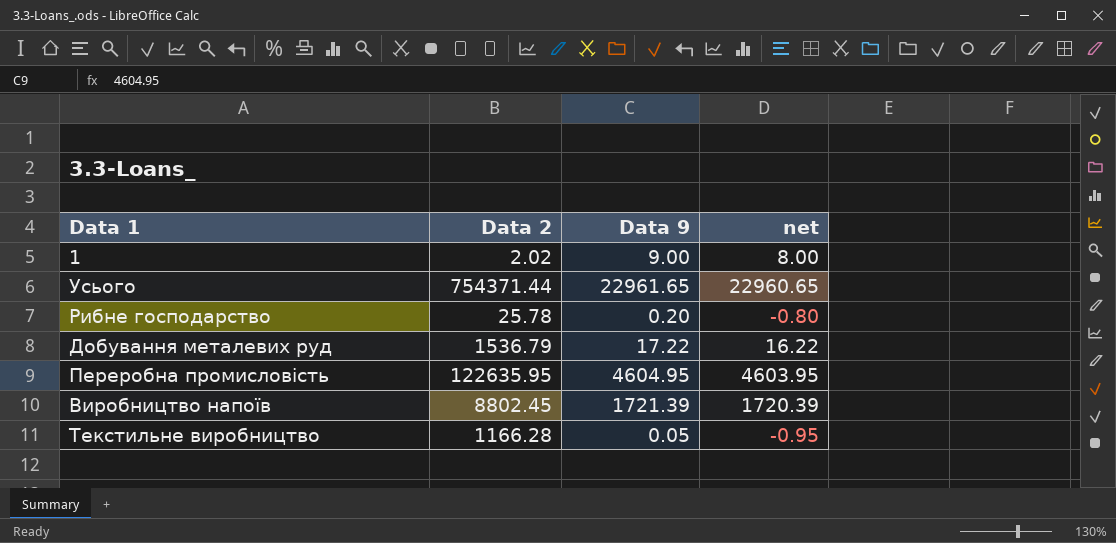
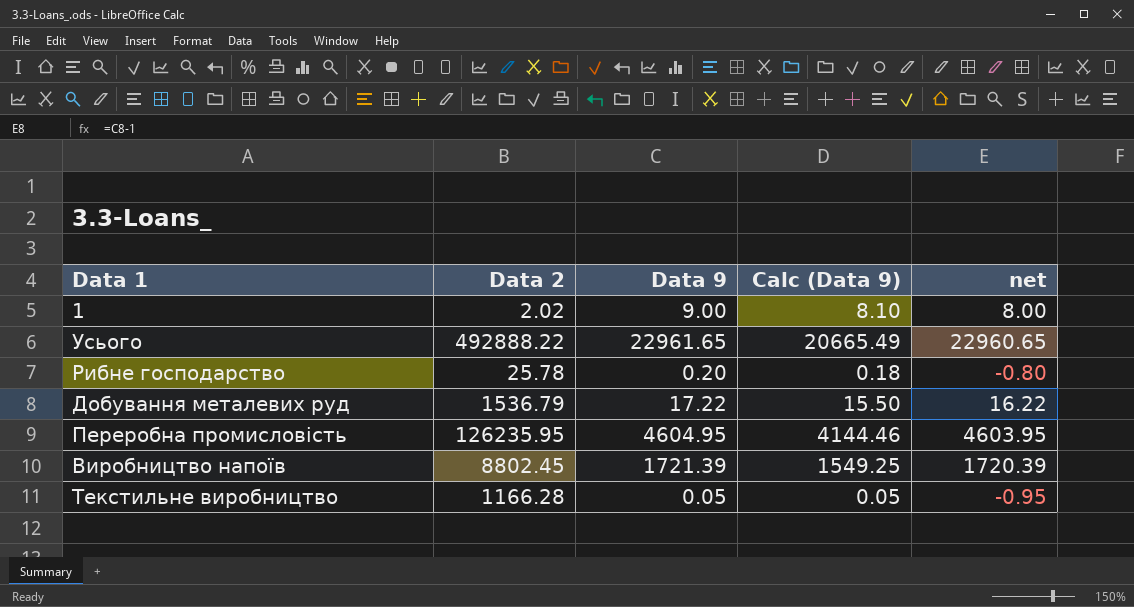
column Calc (Data 9) | formula: none -> [Data 9] * 0.9
Усього | Data 2: 754371.44 -> 492888.22
Переробна промисловість | Data 2: 122635.95 -> 126235.95

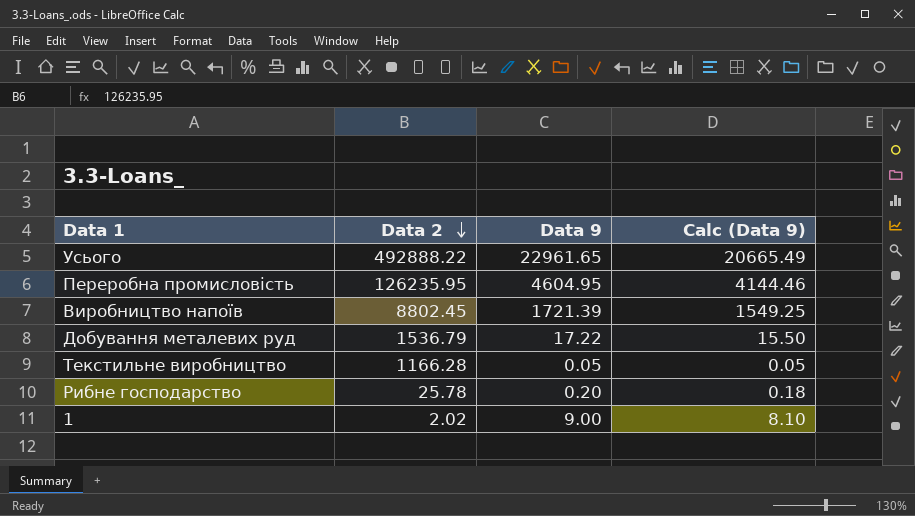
row order: none -> Data 2 descending
column net | formula: [Data 9] - 1 -> none

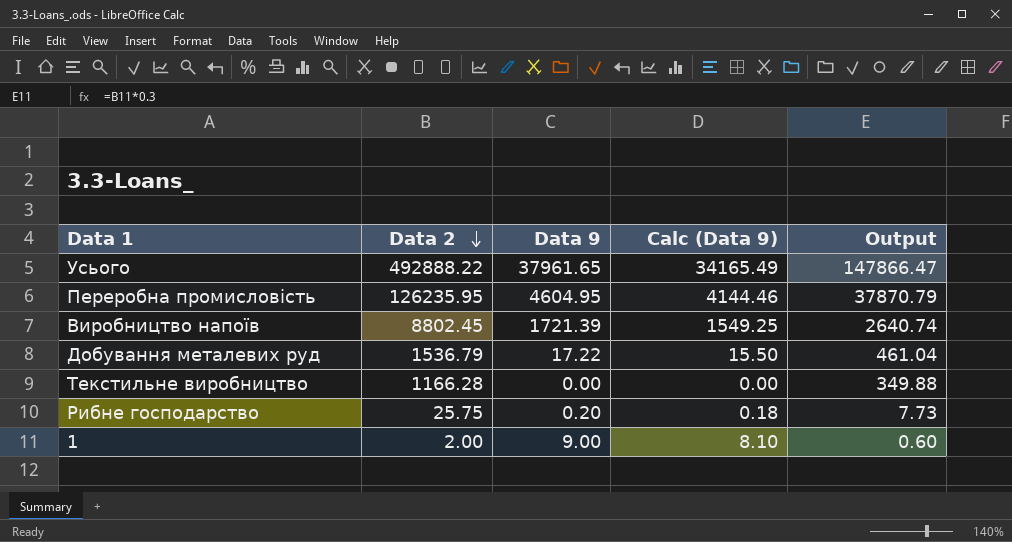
column Output | formula: none -> [Data 2] * 0.3
Усього | Data 9: 22961.65 -> 37961.65
Усього | Calc (Data 9): 20665.49 -> 34165.49
Текстильне виробництво | Data 9: 0.05 -> 0.00
Текстильне виробництво | Calc (Data 9): 0.05 -> 0.00
Рибне господарство | Data 2: 25.78 -> 25.75
1 | Data 2: 2.02 -> 2.00

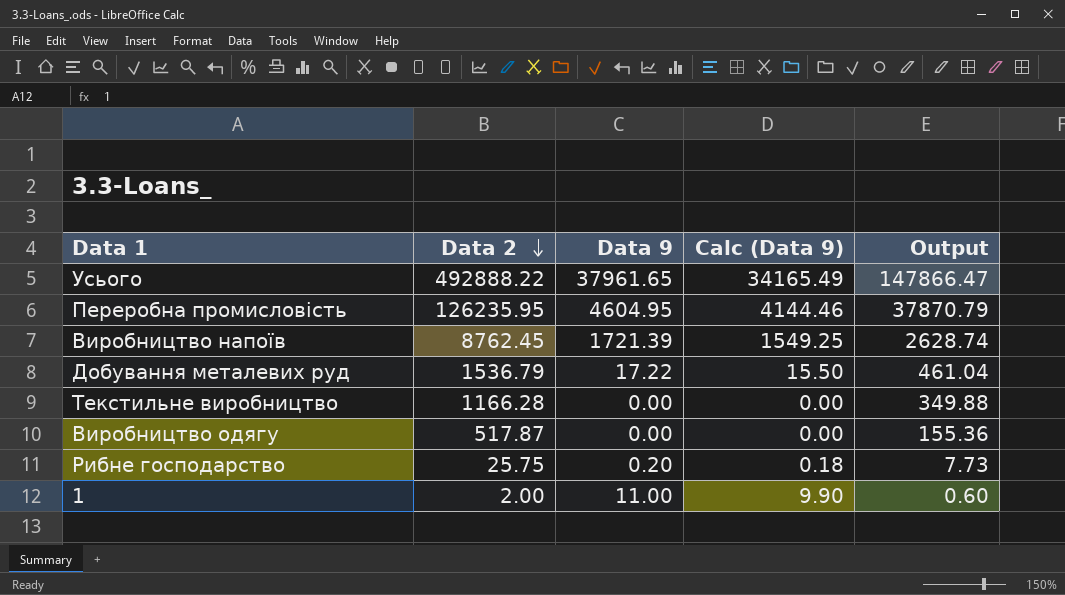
Виробництво напоїв | Data 2: 8802.45 -> 8762.45
Виробництво напоїв | Output: 2640.74 -> 2628.74
row Виробництво одягу: none -> 517.87 | 0.00 | 0.00 | 155.36
1 | Data 9: 9.00 -> 11.00
1 | Calc (Data 9): 8.10 -> 9.90

